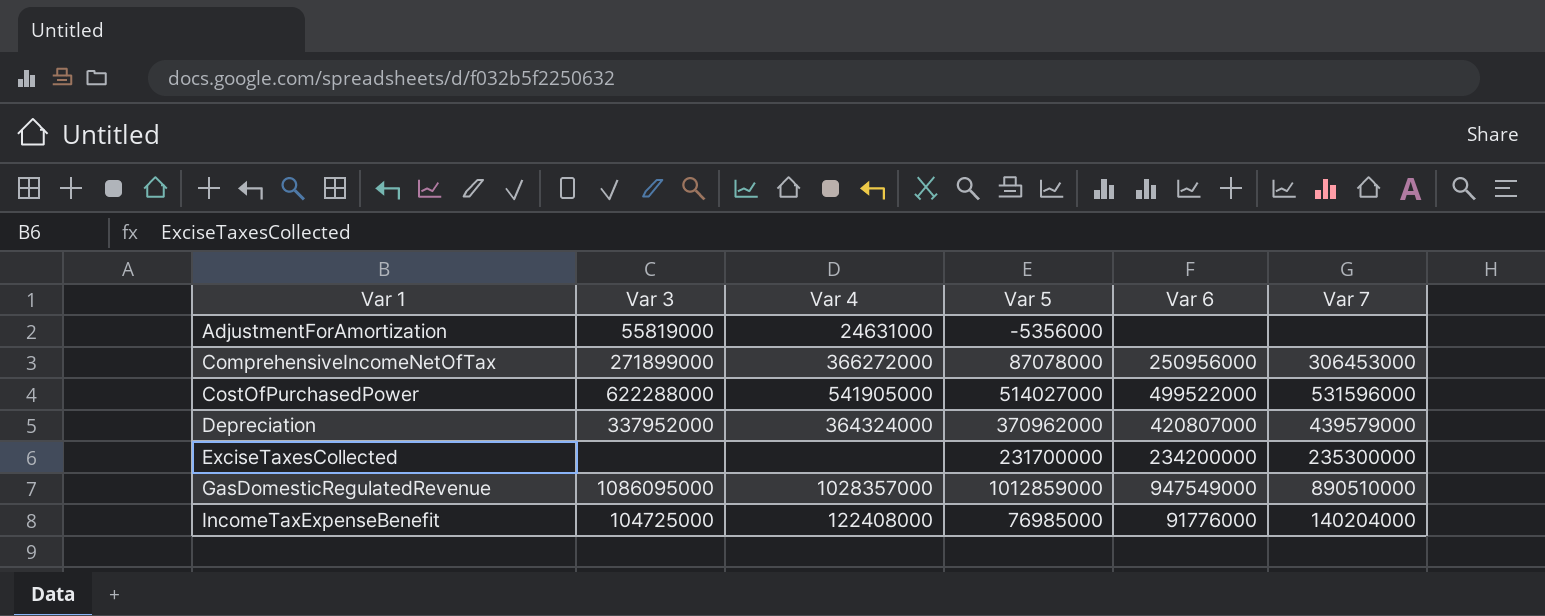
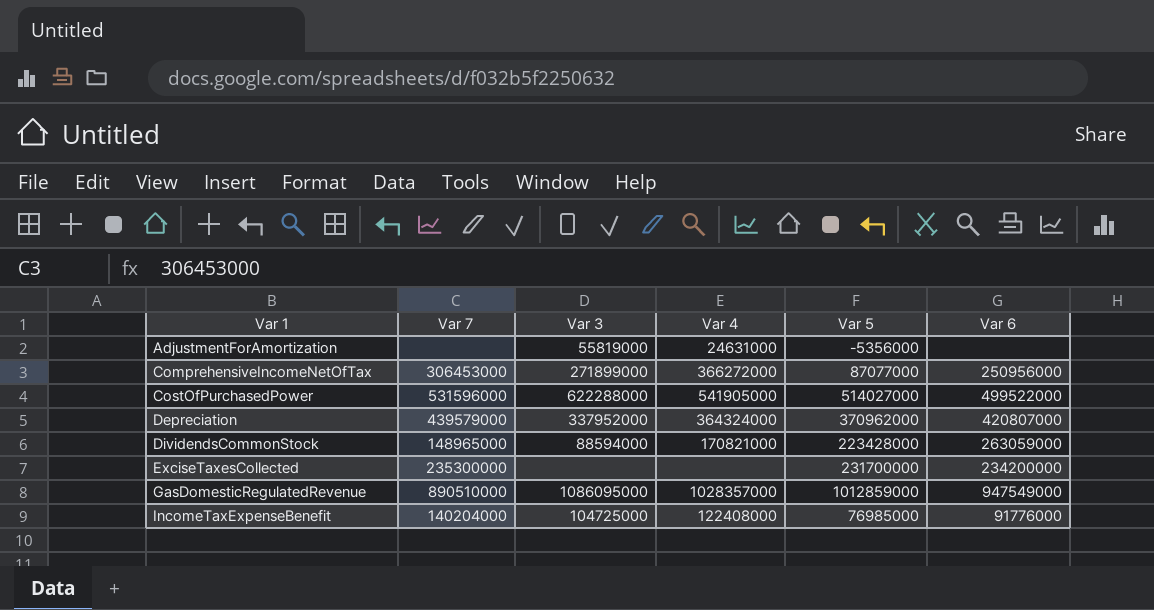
column Var 7 | position: 6 -> 2
ComprehensiveIncomeNetOfTax | Var 5: 87078000 -> 87077000
row DividendsCommonStock: none -> 148965000 | 88594000 | 170821000 | 223428000 | 263059000

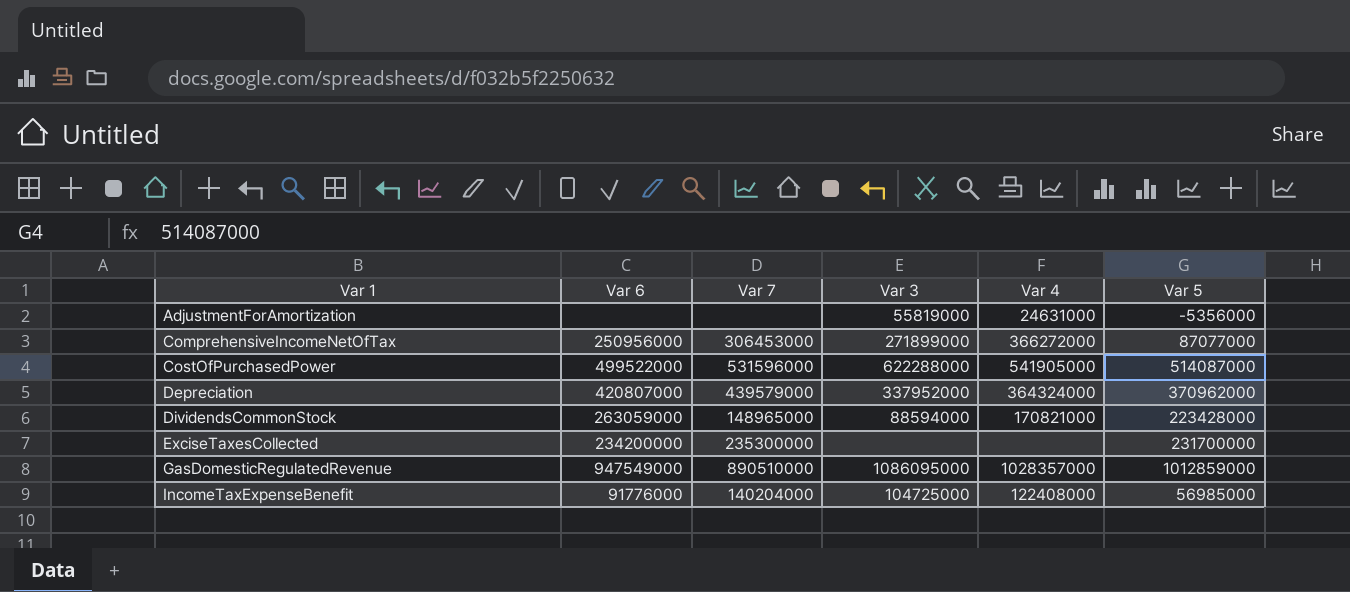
column Var 6 | position: 6 -> 2
CostOfPurchasedPower | Var 5: 514027000 -> 514087000
IncomeTaxExpenseBenefit | Var 5: 76985000 -> 56985000

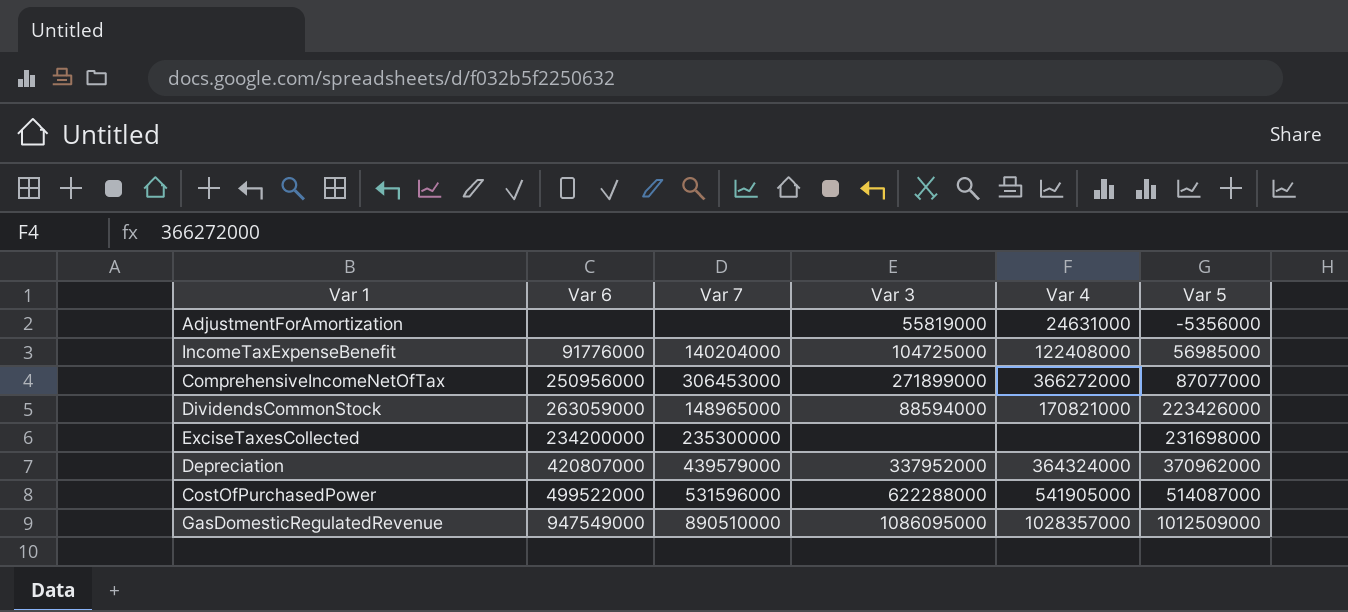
row order: Var 1 ascending -> Var 5 ascending
DividendsCommonStock | Var 5: 223428000 -> 223426000
ExciseTaxesCollected | Var 5: 231700000 -> 231698000
GasDomesticRegulatedRevenue | Var 5: 1012859000 -> 1012509000

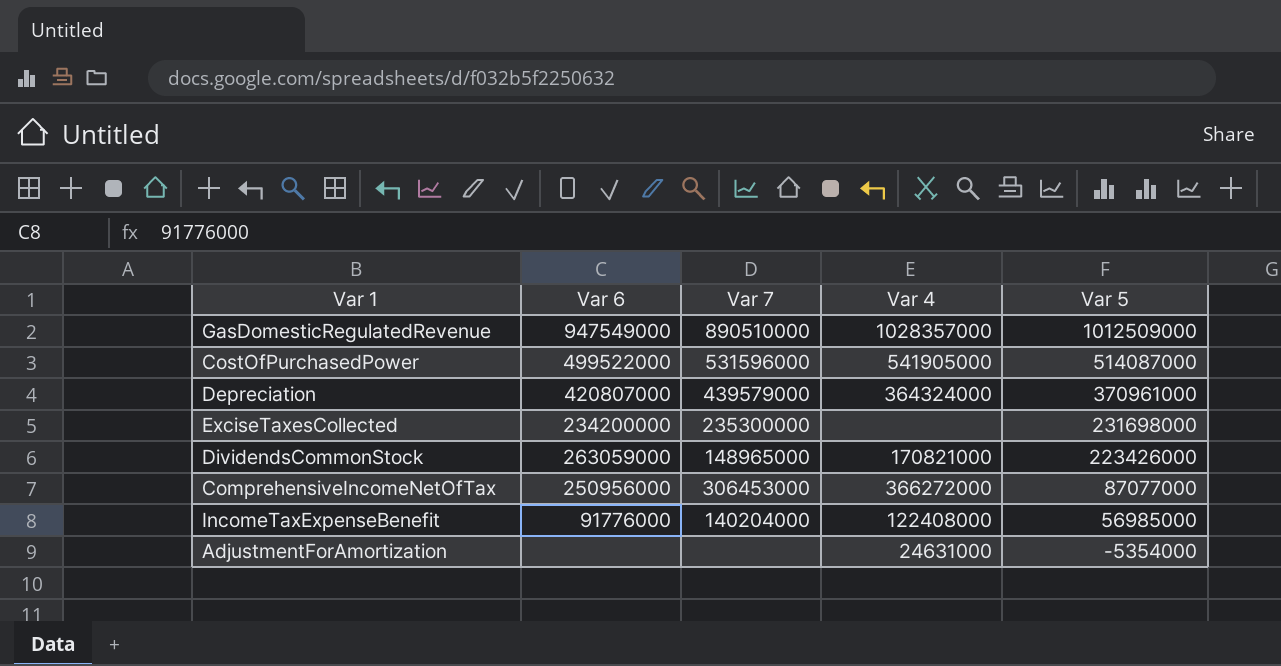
row order: Var 5 ascending -> Var 5 descending
column Var 3 | position: 4 -> none
Depreciation | Var 5: 370962000 -> 370961000
AdjustmentForAmortization | Var 5: -5356000 -> -5354000

